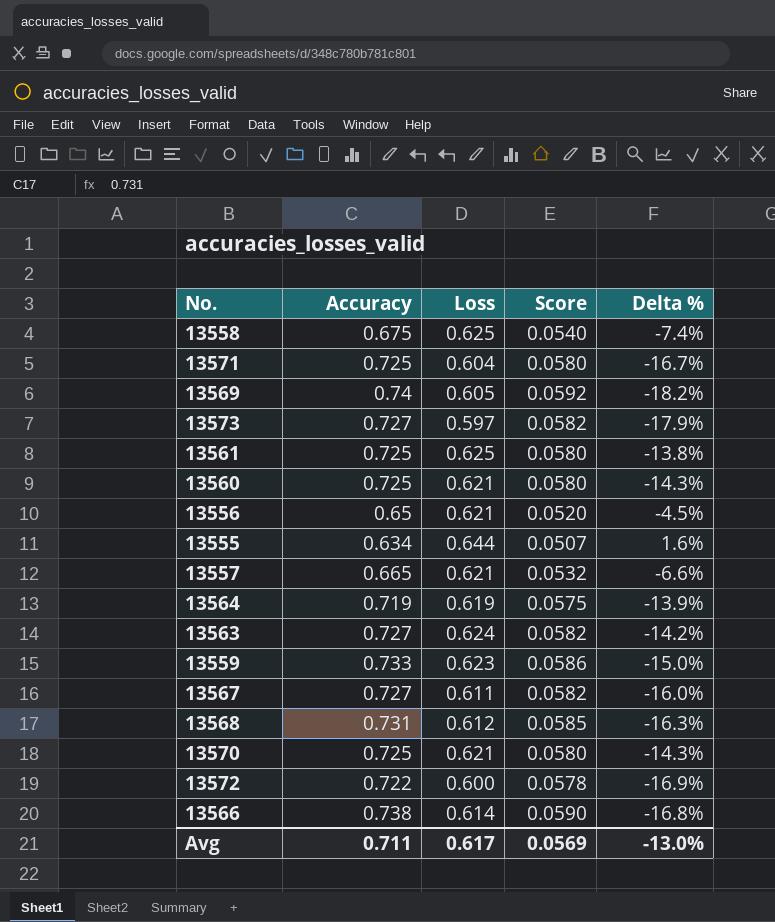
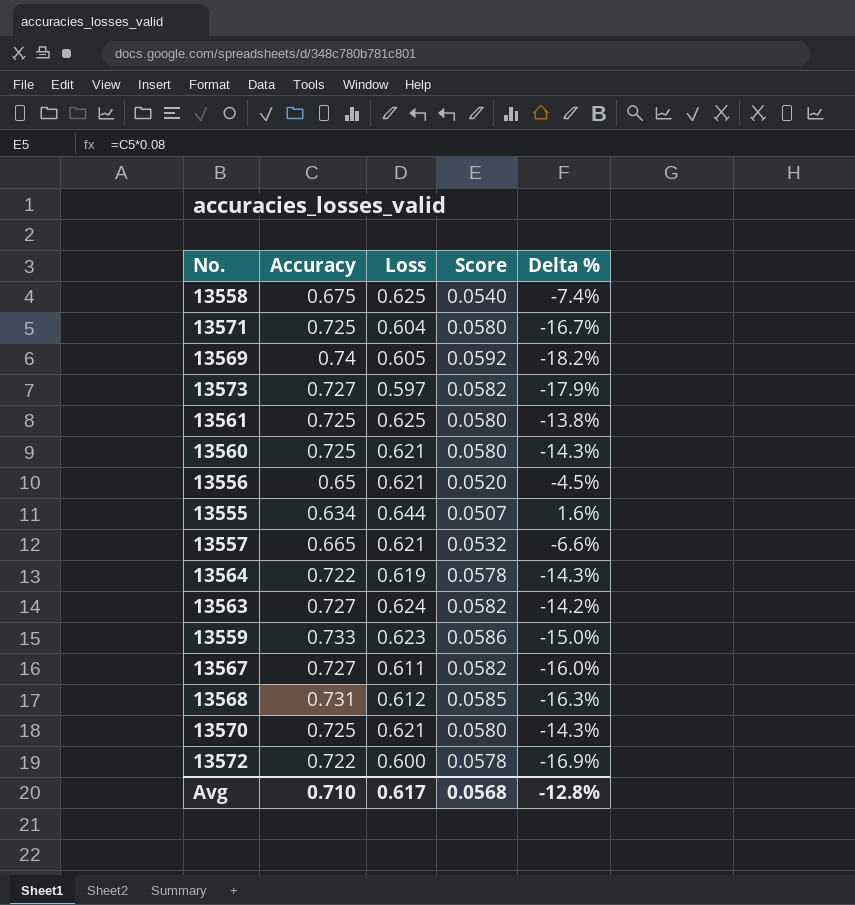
row 13566: 0.738 | 0.614 | 0.0590 | -16.8% -> none
13564 | Accuracy: 0.719 -> 0.722
13564 | Score: 0.0575 -> 0.0578
13564 | Delta %: -13.9% -> -14.3%
Avg | Accuracy: 0.711 -> 0.710
Avg | Score: 0.0569 -> 0.0568
Avg | Delta %: -13.0% -> -12.8%

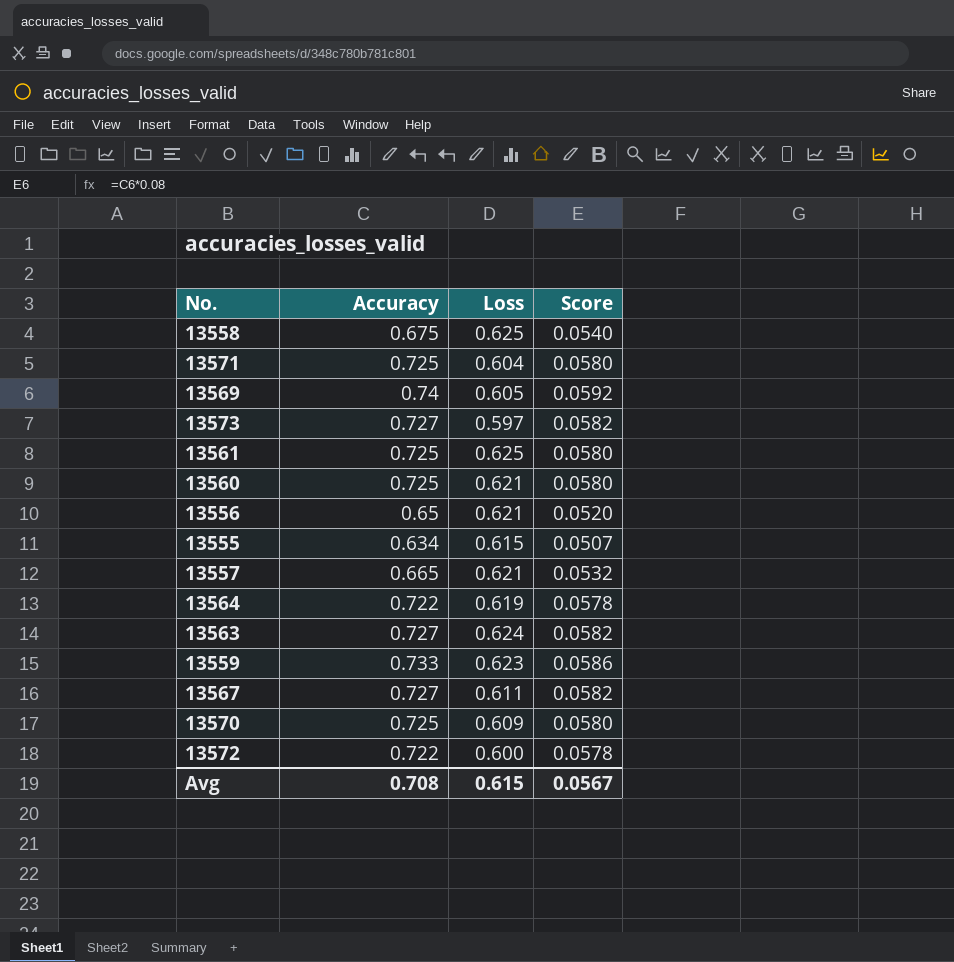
column Delta % | formula: ([Loss] - [Accuracy]) / [Accuracy] -> none
row 13568: 0.731 | 0.612 | 0.0585 | -16.3% -> none
13555 | Loss: 0.644 -> 0.615
13570 | Loss: 0.621 -> 0.609
Avg | Accuracy: 0.710 -> 0.708
Avg | Loss: 0.617 -> 0.615
Avg | Score: 0.0568 -> 0.0567

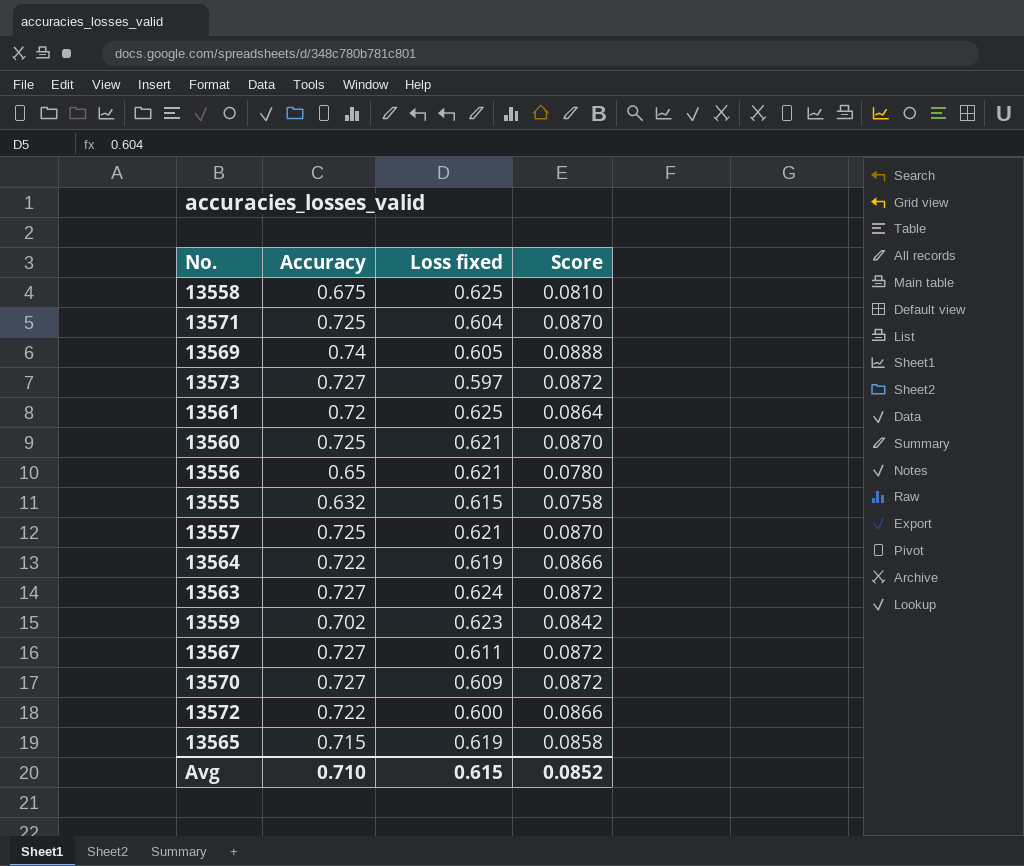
column name: Loss -> Loss fixed
column Score | formula: [Accuracy] * 0.08 -> [Accuracy] * 0.12
13561 | Accuracy: 0.725 -> 0.72
13555 | Accuracy: 0.634 -> 0.632
13557 | Accuracy: 0.665 -> 0.725
13559 | Accuracy: 0.733 -> 0.702
13570 | Accuracy: 0.725 -> 0.727
row 13565: none -> 0.715 | 0.619 | 0.0858
Avg | Accuracy: 0.708 -> 0.710
Avg | Score: 0.0567 -> 0.0852

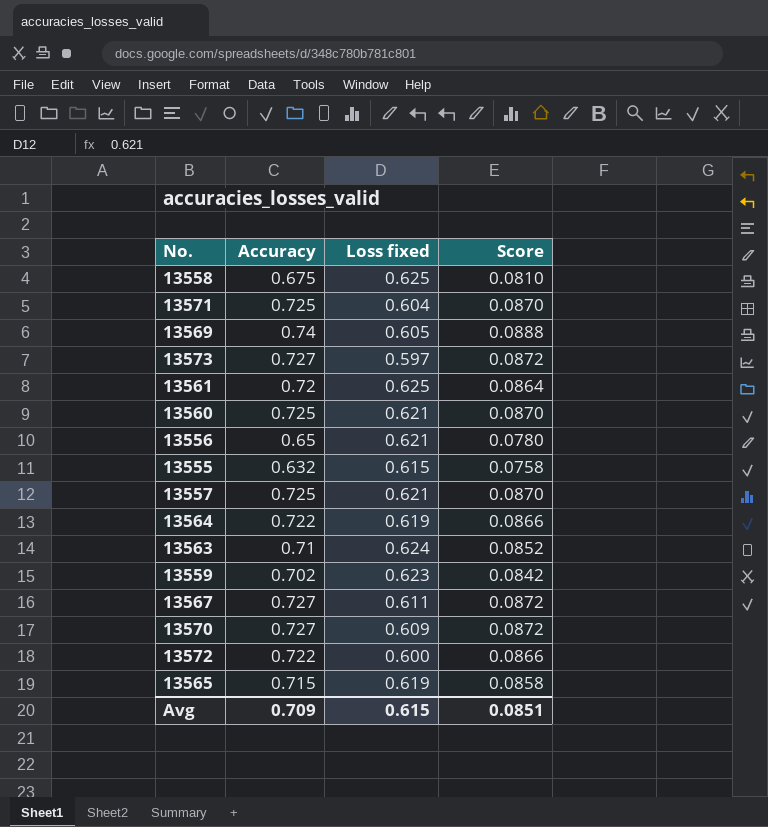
13563 | Accuracy: 0.727 -> 0.71
13563 | Score: 0.0872 -> 0.0852
Avg | Accuracy: 0.710 -> 0.709
Avg | Score: 0.0852 -> 0.0851

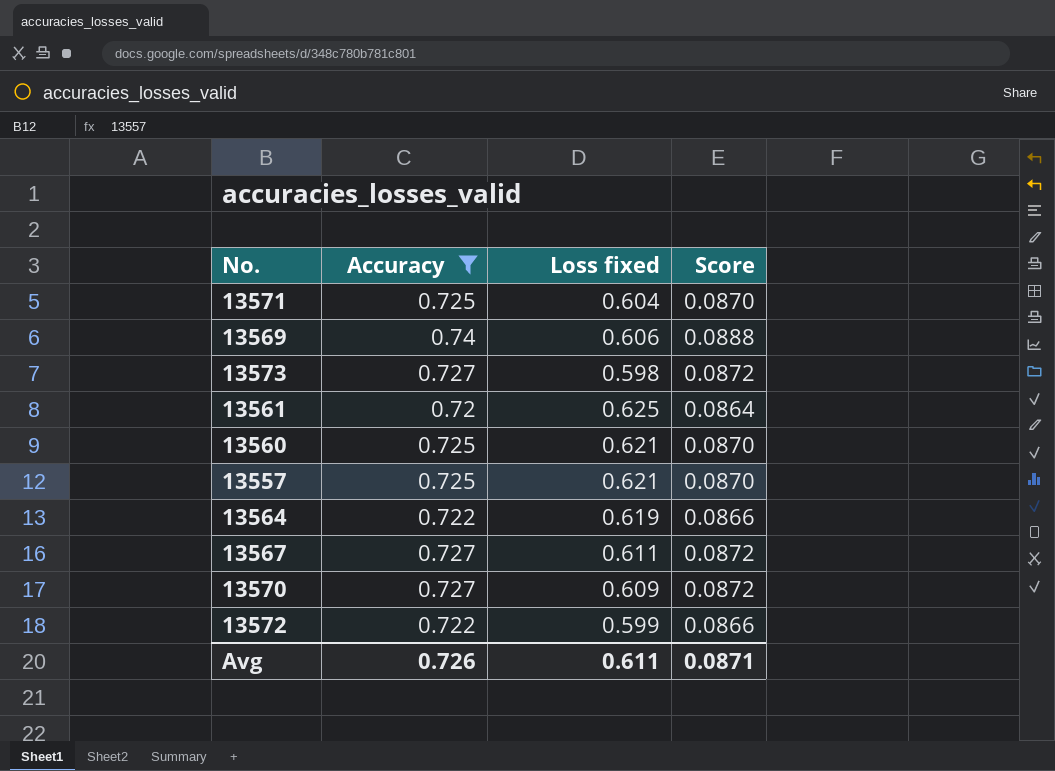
filter: none -> Accuracy >= 0.72
13569 | Loss fixed: 0.605 -> 0.606
13573 | Loss fixed: 0.597 -> 0.598
13572 | Loss fixed: 0.600 -> 0.599
Avg | Accuracy: 0.709 -> 0.726
Avg | Loss fixed: 0.615 -> 0.611
Avg | Score: 0.0851 -> 0.0871

